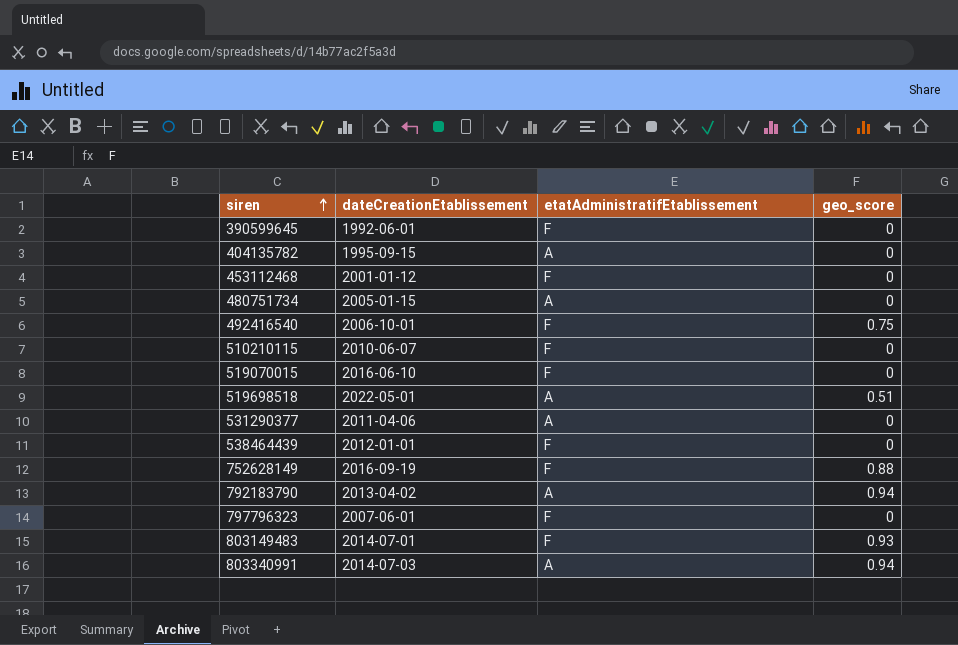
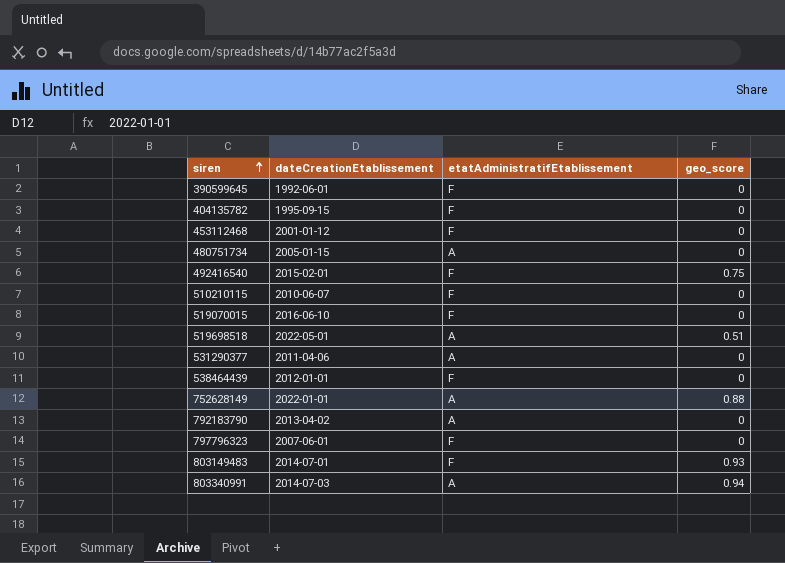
404135782 | etatAdministratifEtablissement: A -> F
492416540 | dateCreationEtablissement: 2006-10-01 -> 2015-02-01
752628149 | dateCreationEtablissement: 2016-09-19 -> 2022-01-01
752628149 | etatAdministratifEtablissement: F -> A
792183790 | geo_score: 0.94 -> 0

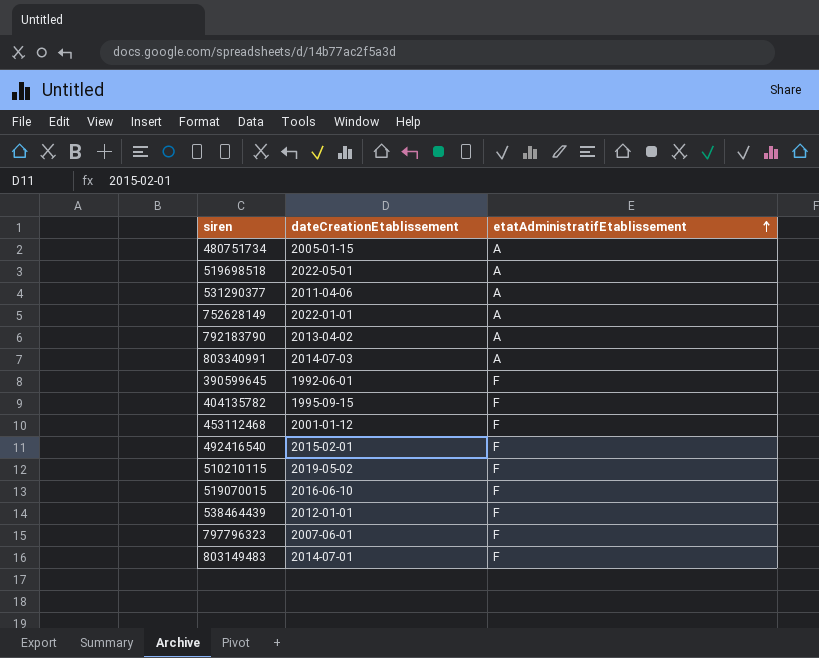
row order: siren ascending -> etatAdministratifEtablissement ascending
column geo_score | position: 4 -> none
510210115 | dateCreationEtablissement: 2010-06-07 -> 2019-05-02

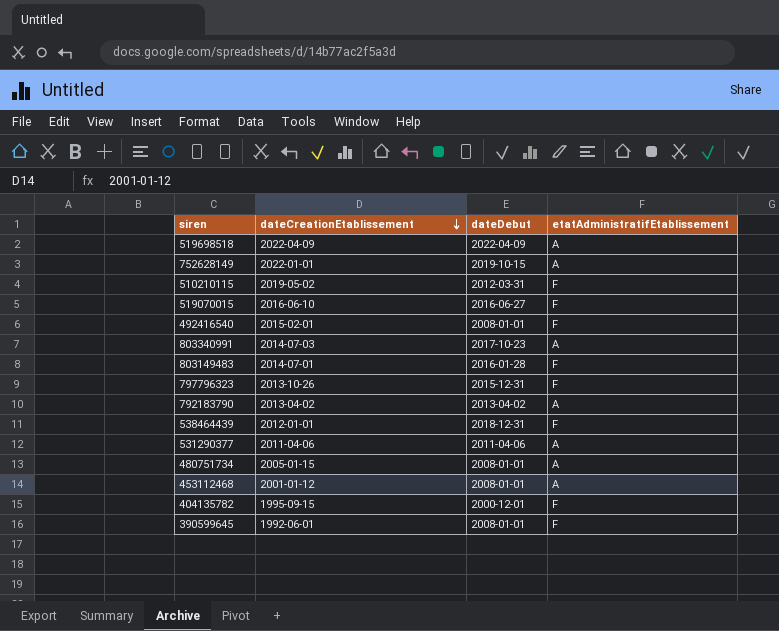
row order: etatAdministratifEtablissement ascending -> dateCreationEtablissement descending
column dateDebut | position: none -> 3
519698518 | dateCreationEtablissement: 2022-05-01 -> 2022-04-09
797796323 | dateCreationEtablissement: 2007-06-01 -> 2013-10-26
453112468 | etatAdministratifEtablissement: F -> A

